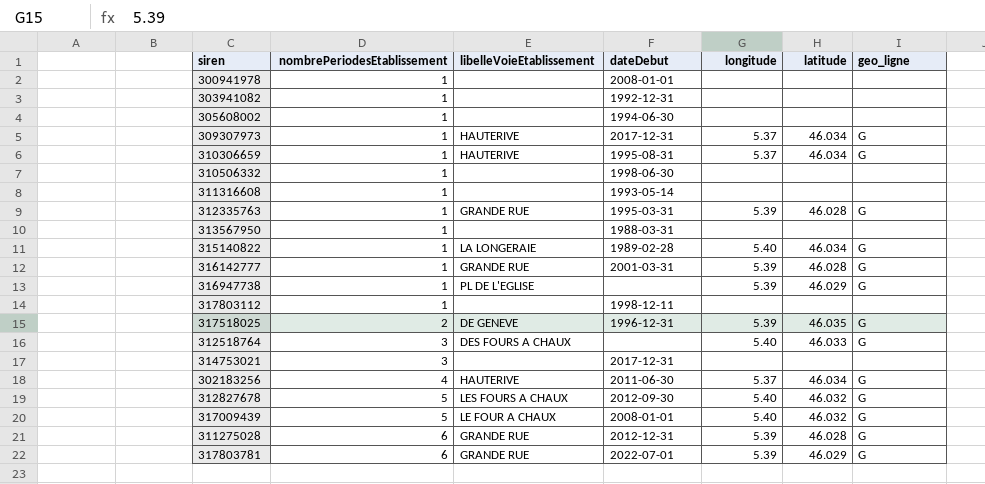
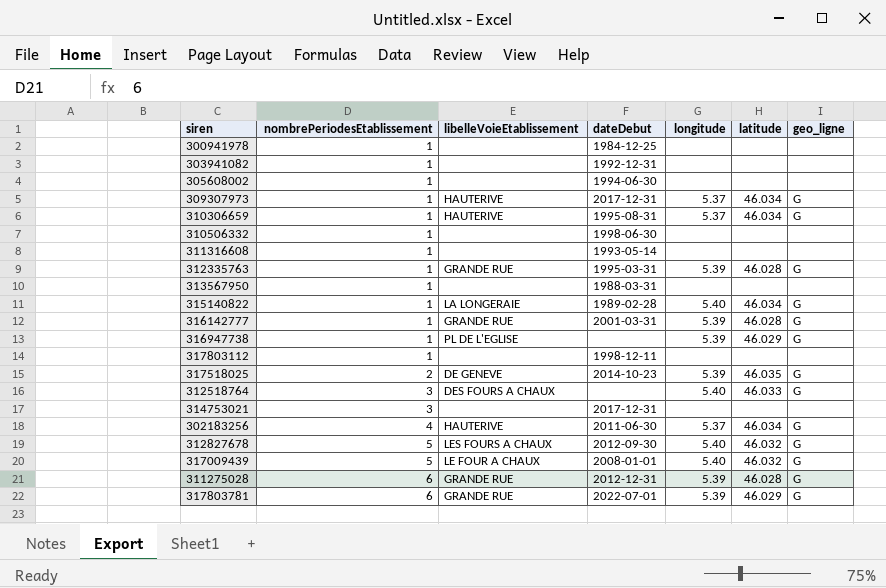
300941978 | dateDebut: 2008-01-01 -> 1984-12-25
317518025 | dateDebut: 1996-12-31 -> 2014-10-23

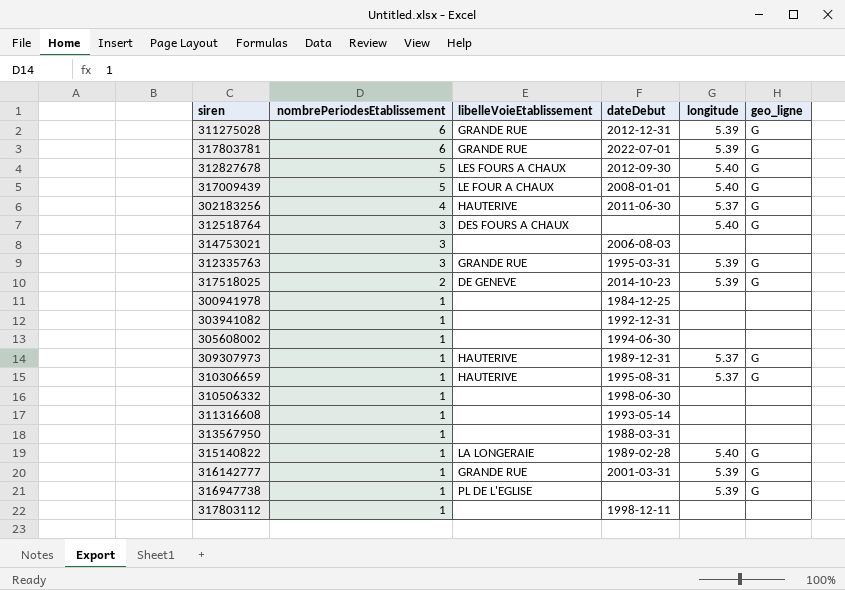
row order: nombrePeriodesEtablissement ascending -> nombrePeriodesEtablissement descending
column latitude | position: 6 -> none
314753021 | dateDebut: 2017-12-31 -> 2006-08-03
312335763 | nombrePeriodesEtablissement: 1 -> 3
309307973 | dateDebut: 2017-12-31 -> 1989-12-31

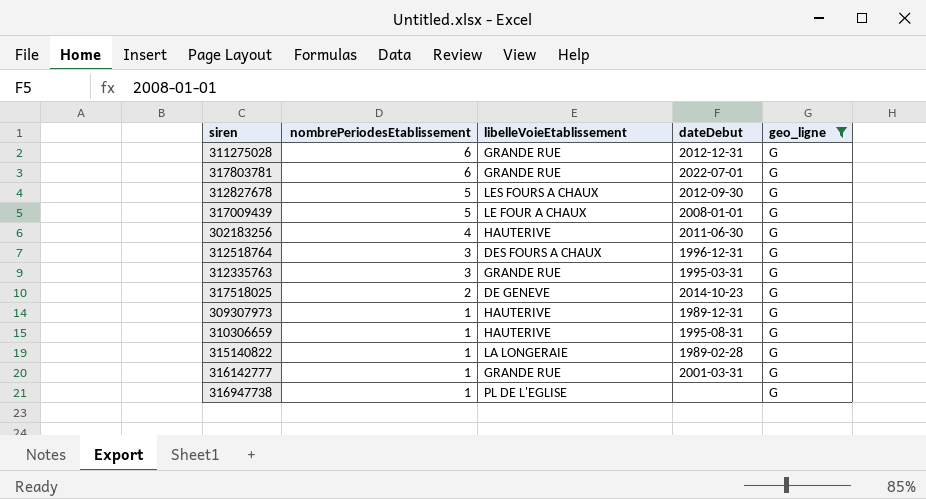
filter: none -> geo_ligne = G
column longitude | position: 5 -> none
312518764 | dateDebut: none -> 1996-12-31

